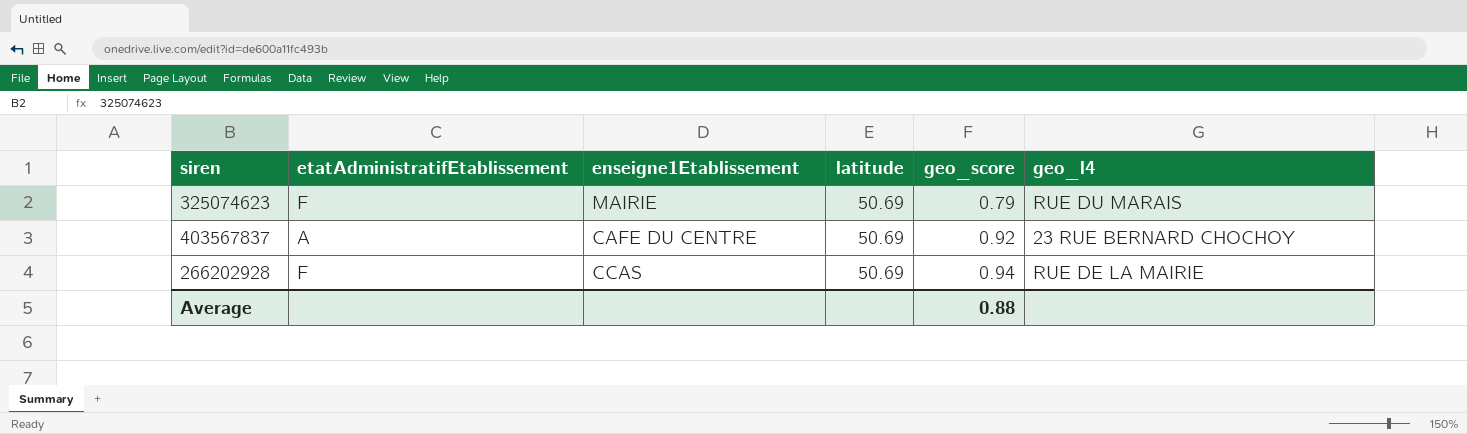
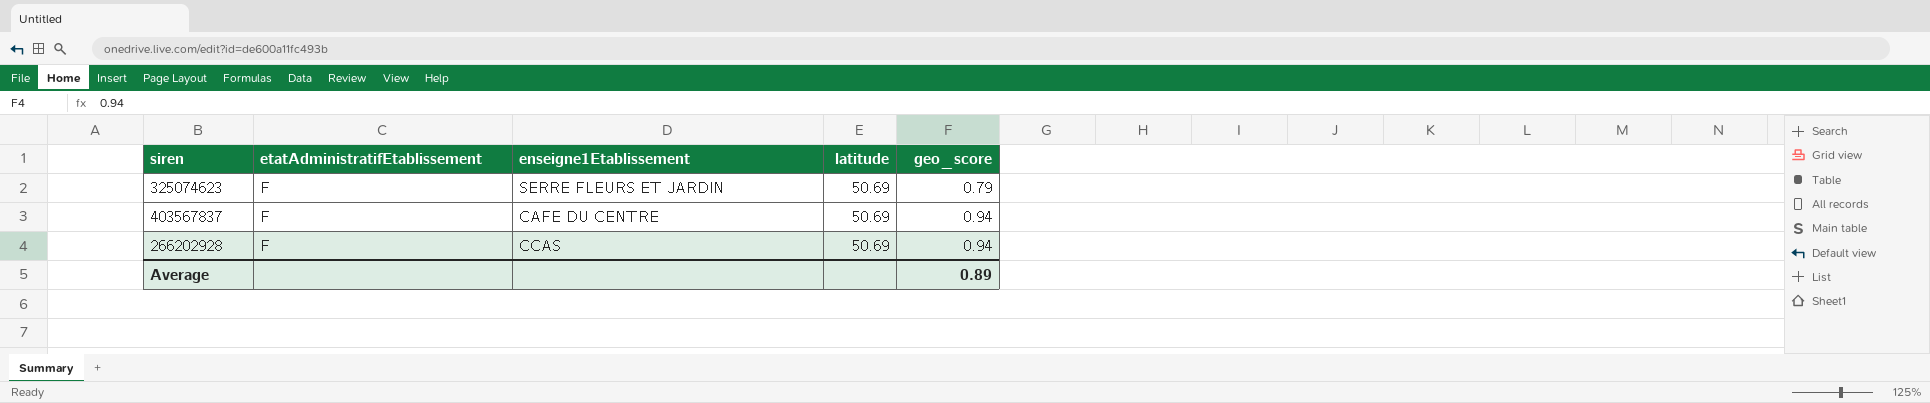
column geo_l4 | position: 6 -> none
325074623 | enseigne1Etablissement: MAIRIE -> SERRE FLEURS ET JARDIN
403567837 | etatAdministratifEtablissement: A -> F
403567837 | geo_score: 0.92 -> 0.94
Average | geo_score: 0.88 -> 0.89

